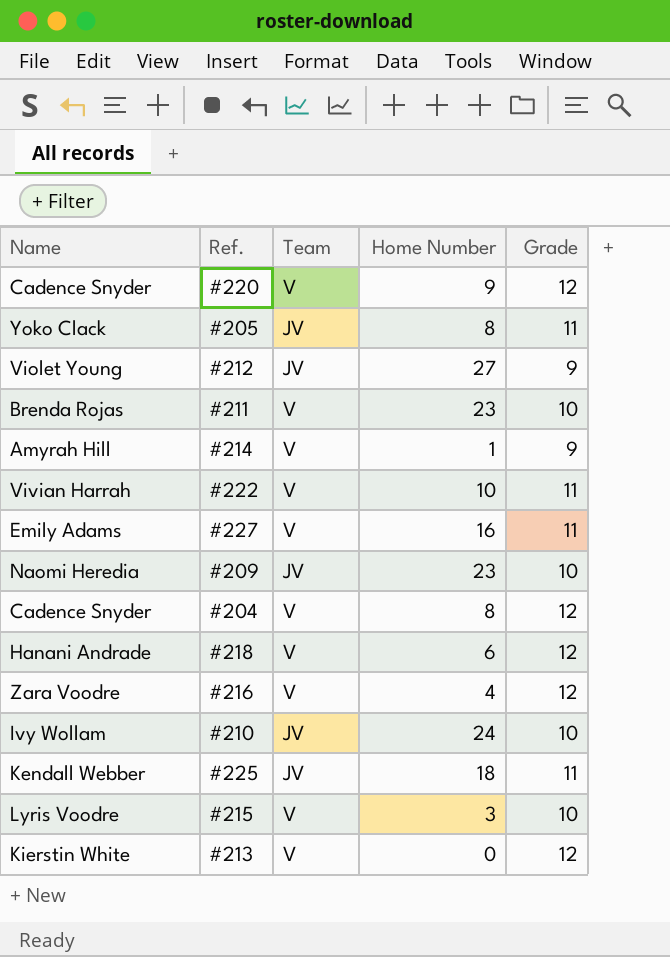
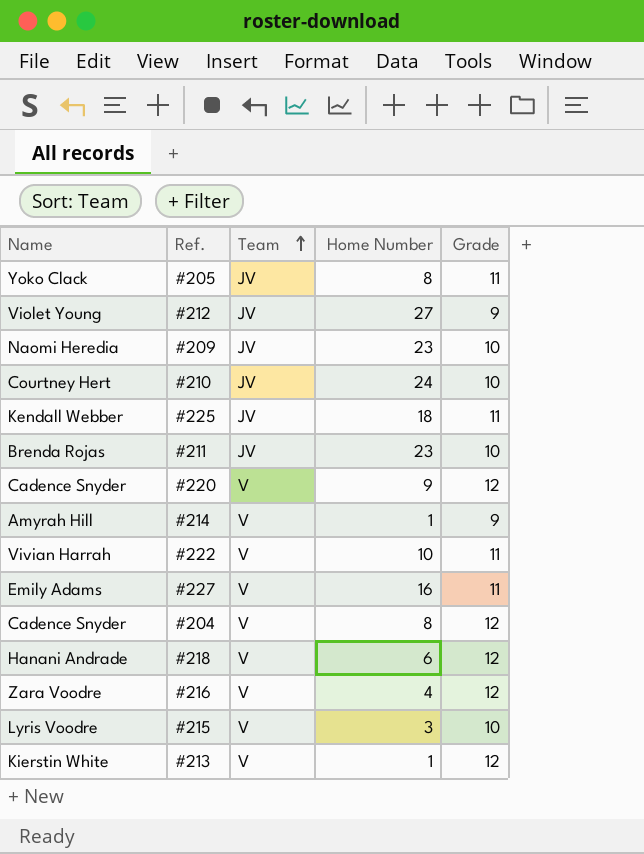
row order: none -> Team ascending
#210 | Name: Ivy Wollam -> Courtney Hert
#211 | Team: V -> JV
#213 | Home Number: 0 -> 1

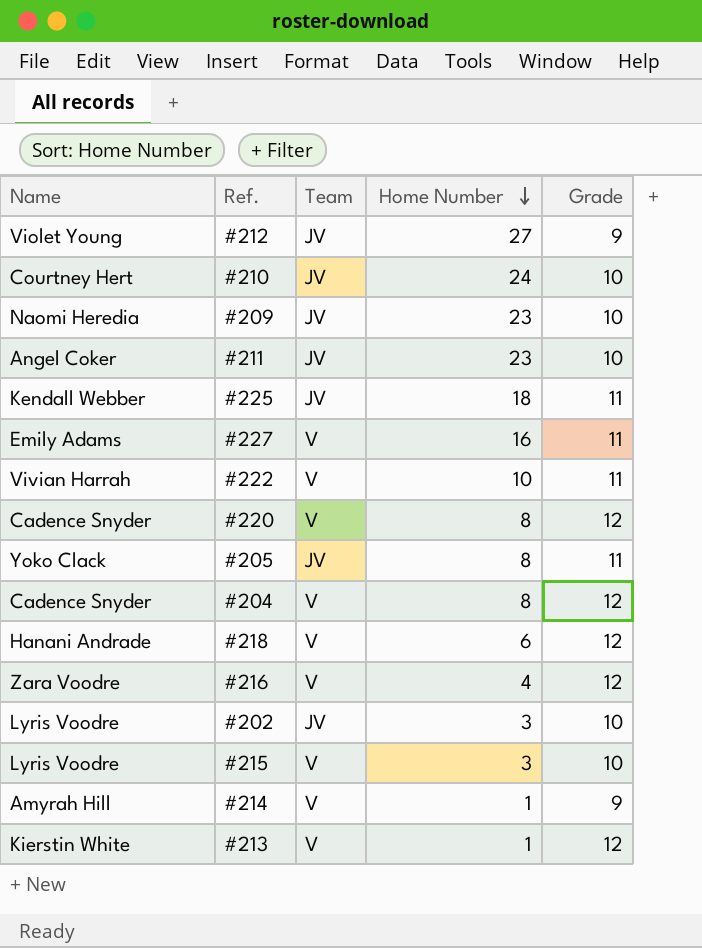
row order: Team ascending -> Home Number descending
#211 | Name: Brenda Rojas -> Angel Coker
#220 | Home Number: 9 -> 8
row #202: none -> Lyris Voodre | JV | 3 | 10

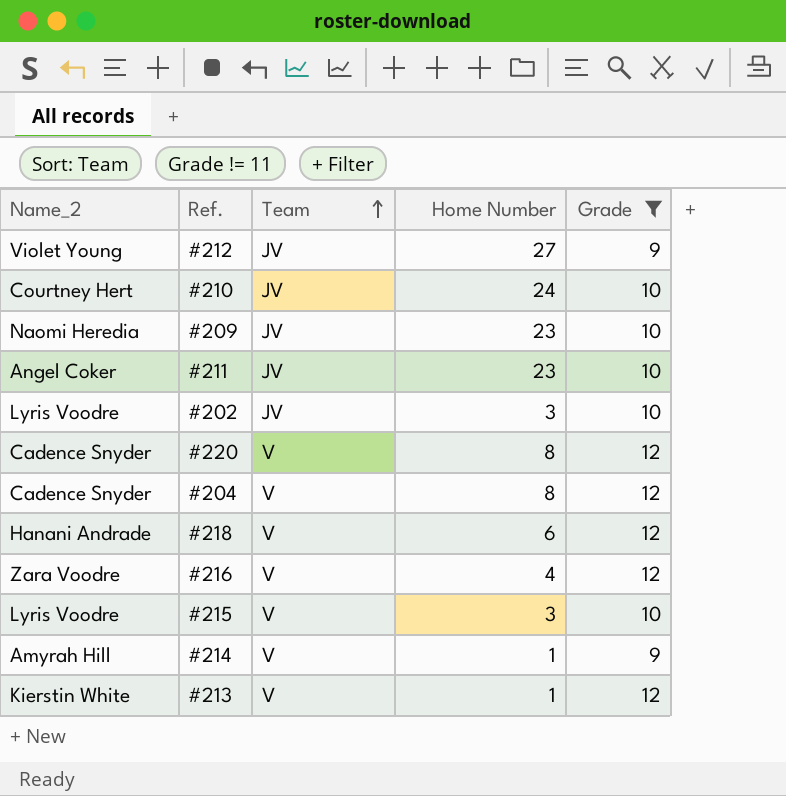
filter: none -> Grade != 11
row order: Home Number descending -> Team ascending
column name: Name -> Name_2

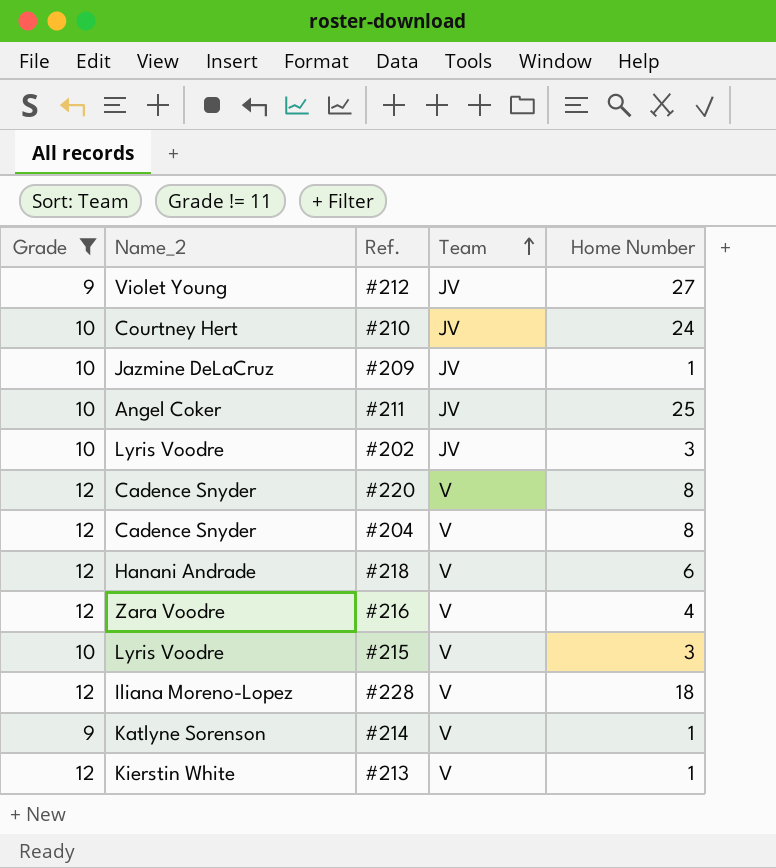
column Grade | position: 5 -> 1
#209 | Name_2: Naomi Heredia -> Jazmine DeLaCruz
#209 | Home Number: 23 -> 1
#211 | Home Number: 23 -> 25
row #228: none -> 12 | Iliana Moreno-Lopez | V | 18
#214 | Name_2: Amyrah Hill -> Katlyne Sorenson

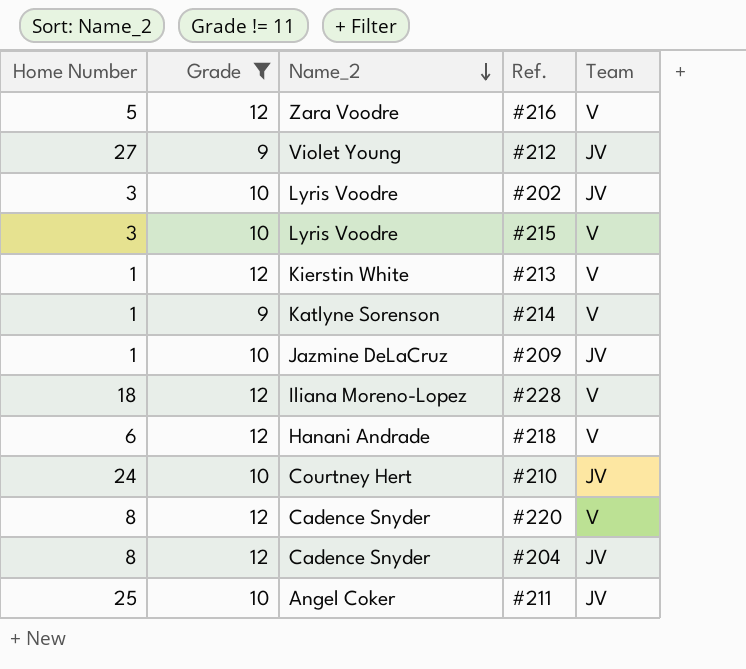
row order: Team ascending -> Name_2 descending
column Home Number | position: 5 -> 1
#216 | Home Number: 4 -> 5
#204 | Team: V -> JV

